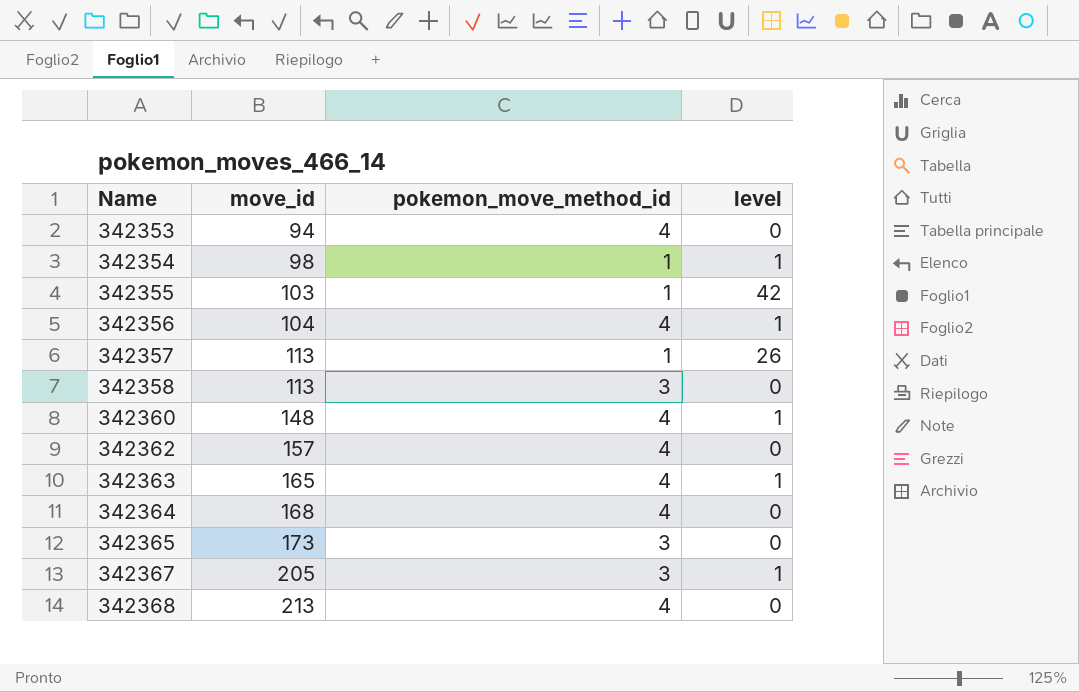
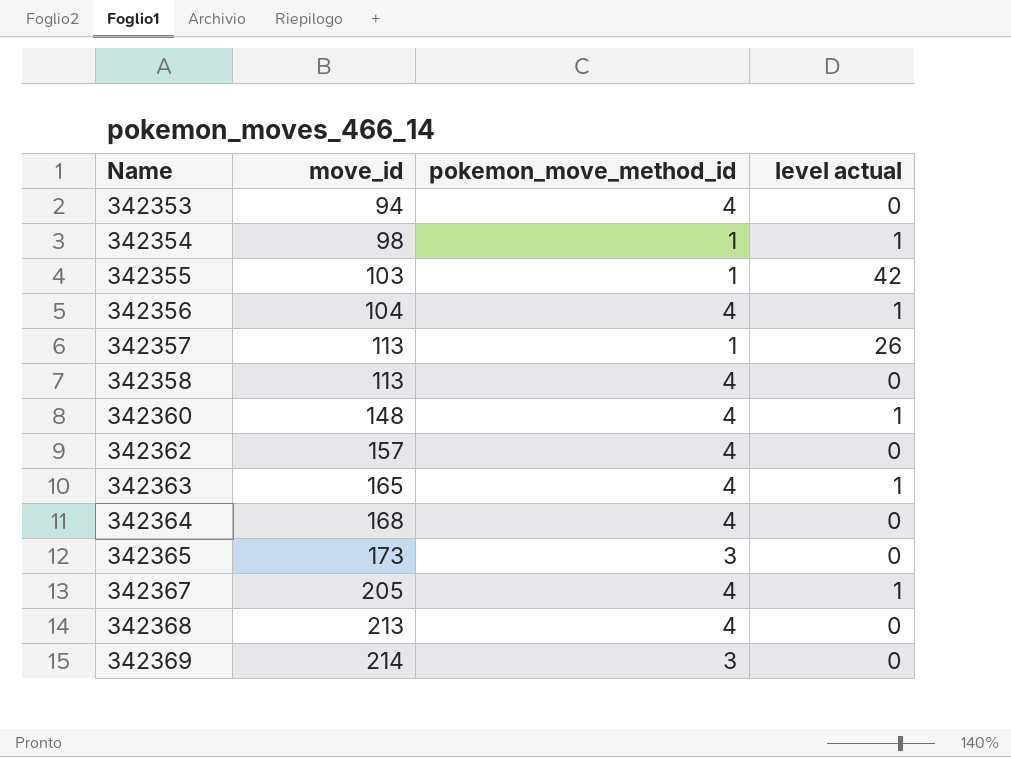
column name: level -> level actual
342358 | pokemon_move_method_id: 3 -> 4
342367 | pokemon_move_method_id: 3 -> 4
row 342369: none -> 214 | 3 | 0

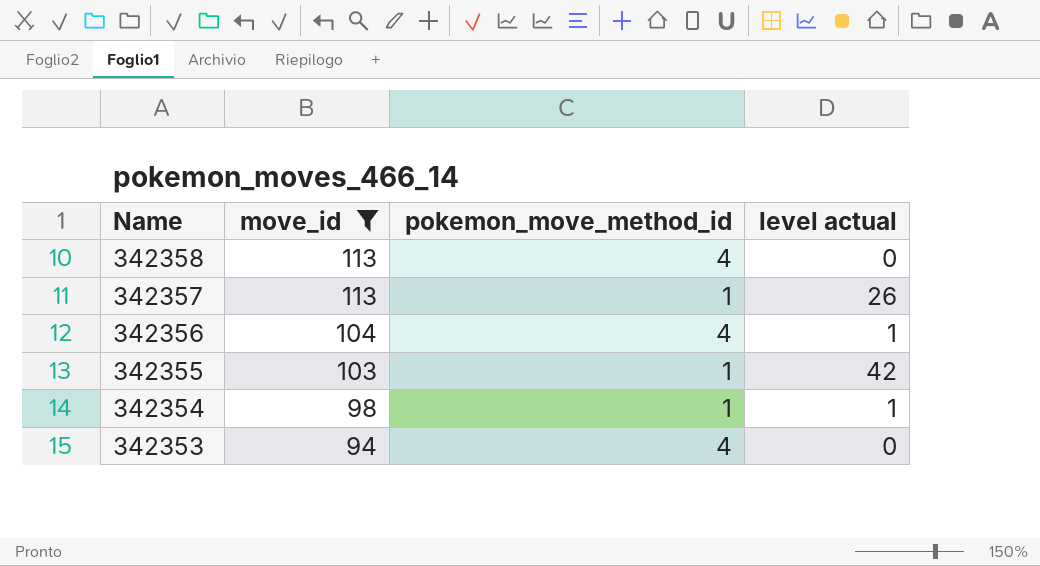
filter: none -> move_id <= 113
row order: Name ascending -> Name descending

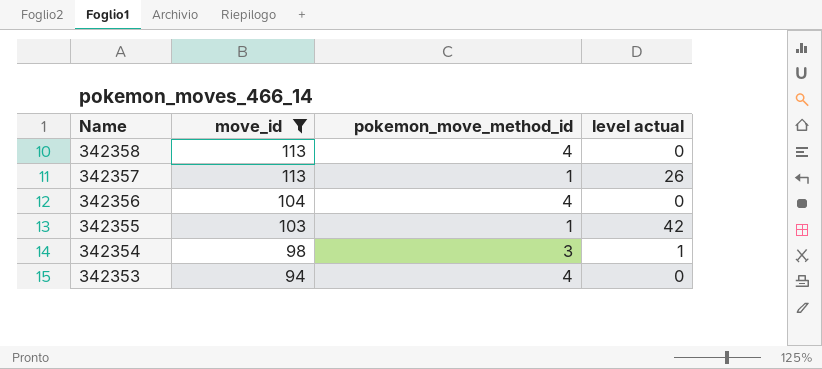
342356 | level actual: 1 -> 0
342354 | pokemon_move_method_id: 1 -> 3

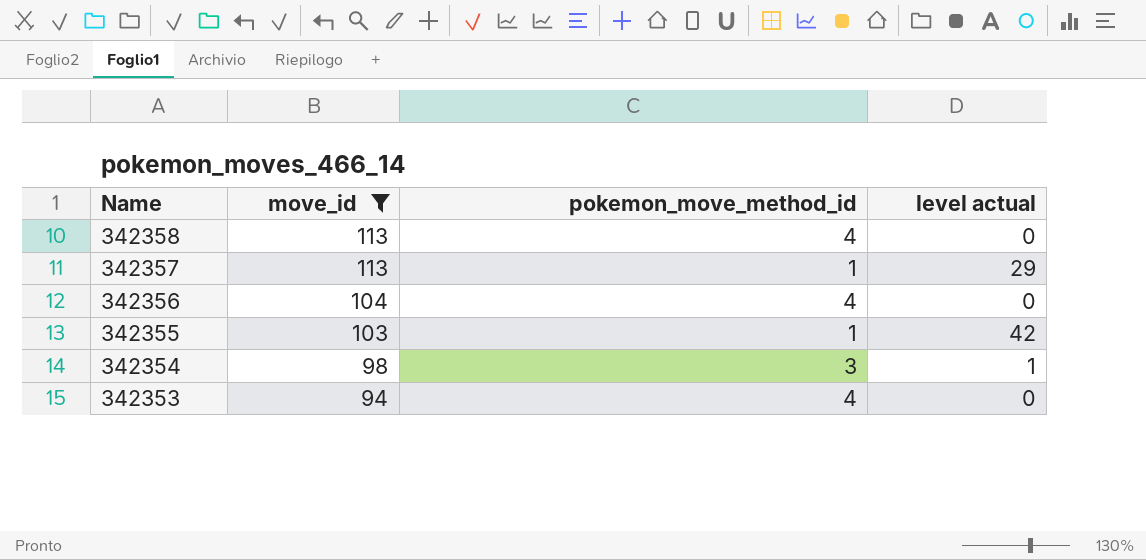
342357 | level actual: 26 -> 29

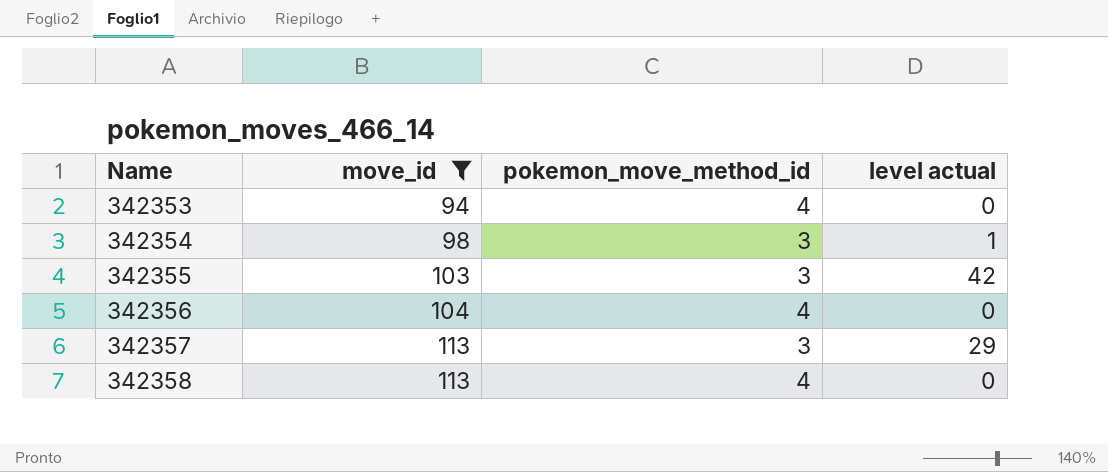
row order: Name descending -> Name ascending
342355 | pokemon_move_method_id: 1 -> 3
342357 | pokemon_move_method_id: 1 -> 3

